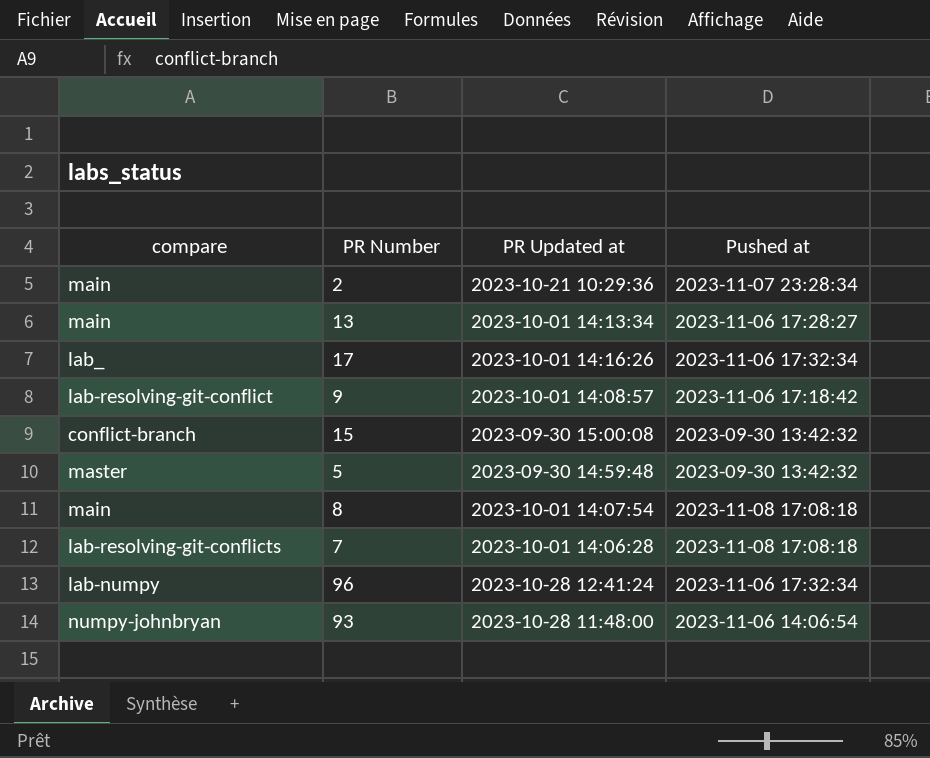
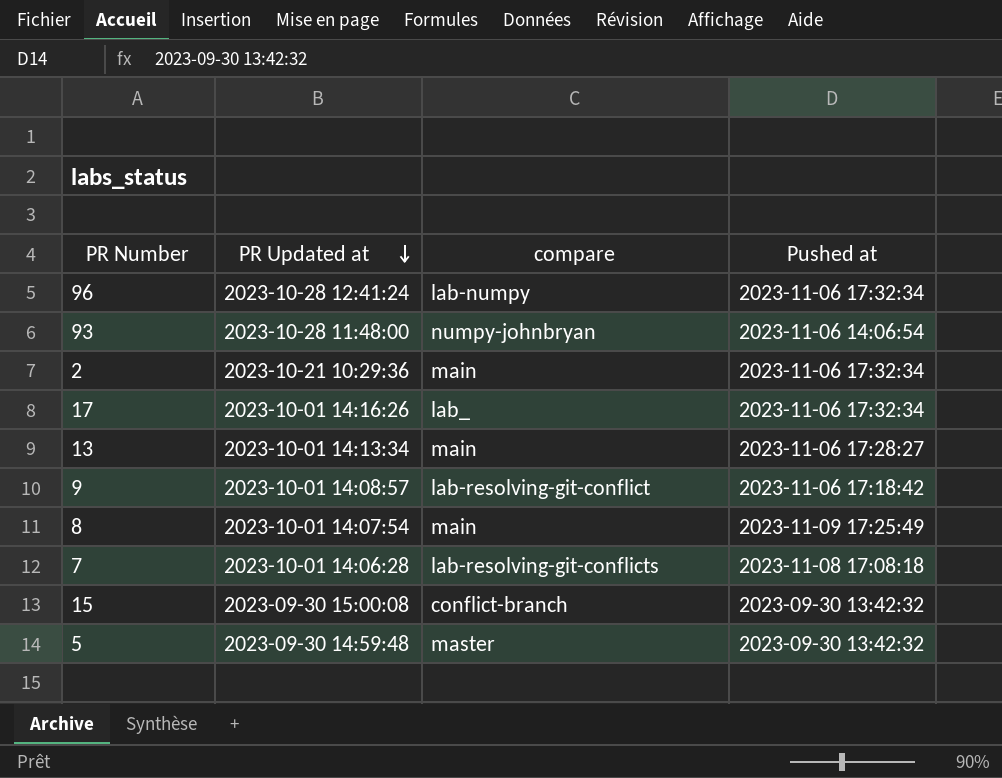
row order: none -> PR Updated at descending
column compare | position: 1 -> 3
2 | Pushed at: 2023-11-07 23:28:34 -> 2023-11-06 17:32:34
8 | Pushed at: 2023-11-08 17:08:18 -> 2023-11-09 17:25:49

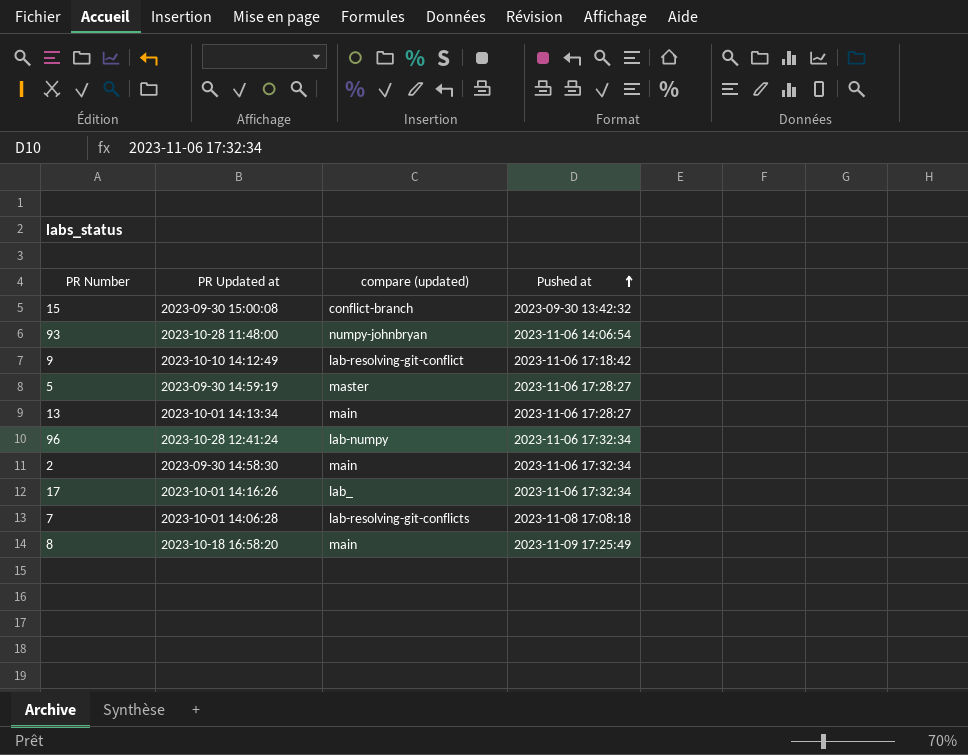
row order: PR Updated at descending -> Pushed at ascending
column name: compare -> compare (updated)
9 | PR Updated at: 2023-10-01 14:08:57 -> 2023-10-10 14:12:49
5 | PR Updated at: 2023-09-30 14:59:48 -> 2023-09-30 14:59:19
5 | Pushed at: 2023-09-30 13:42:32 -> 2023-11-06 17:28:27
2 | PR Updated at: 2023-10-21 10:29:36 -> 2023-09-30 14:58:30
8 | PR Updated at: 2023-10-01 14:07:54 -> 2023-10-18 16:58:20

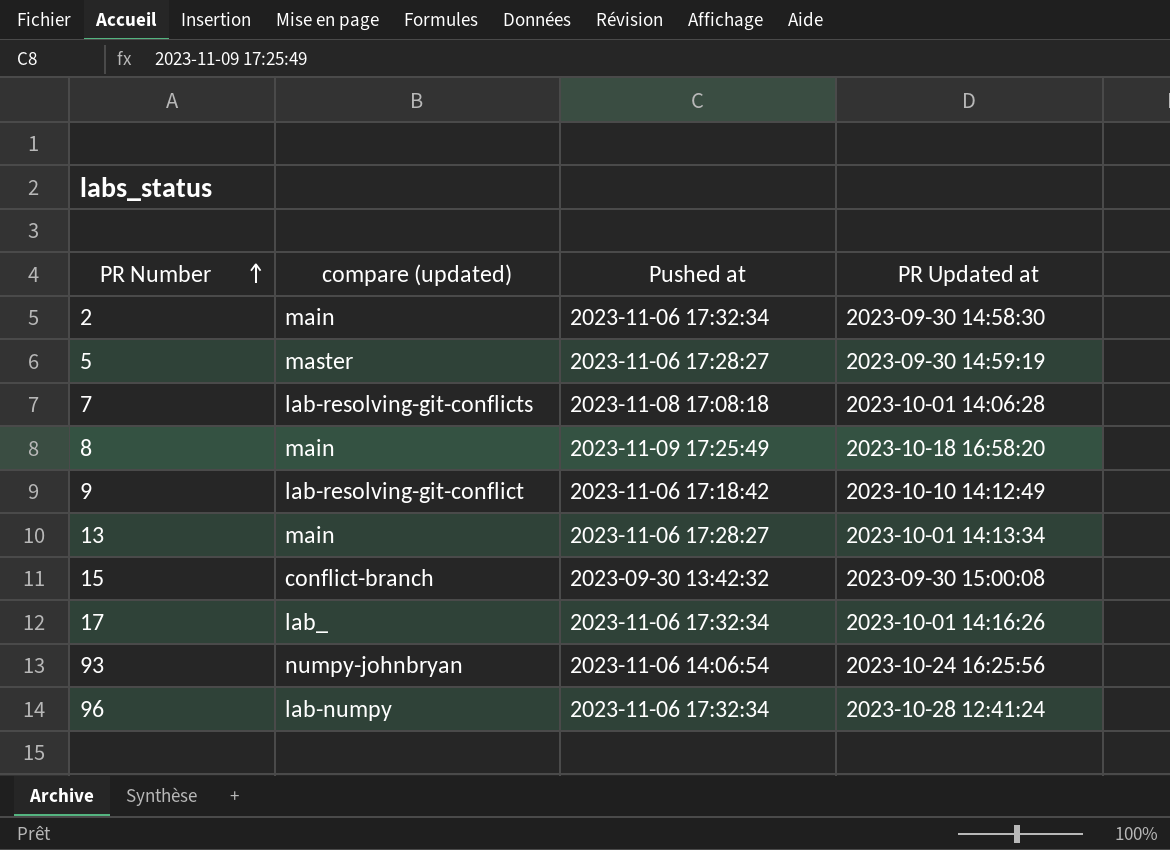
row order: Pushed at ascending -> PR Number ascending
column PR Updated at | position: 2 -> 4
93 | PR Updated at: 2023-10-28 11:48:00 -> 2023-10-24 16:25:56

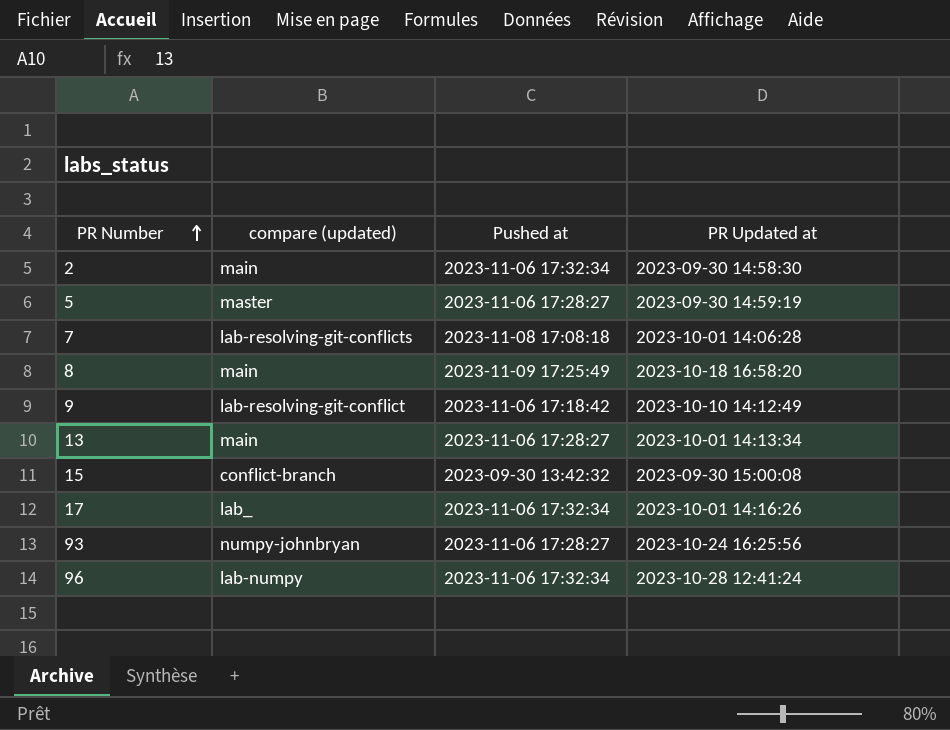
93 | Pushed at: 2023-11-06 14:06:54 -> 2023-11-06 17:28:27

